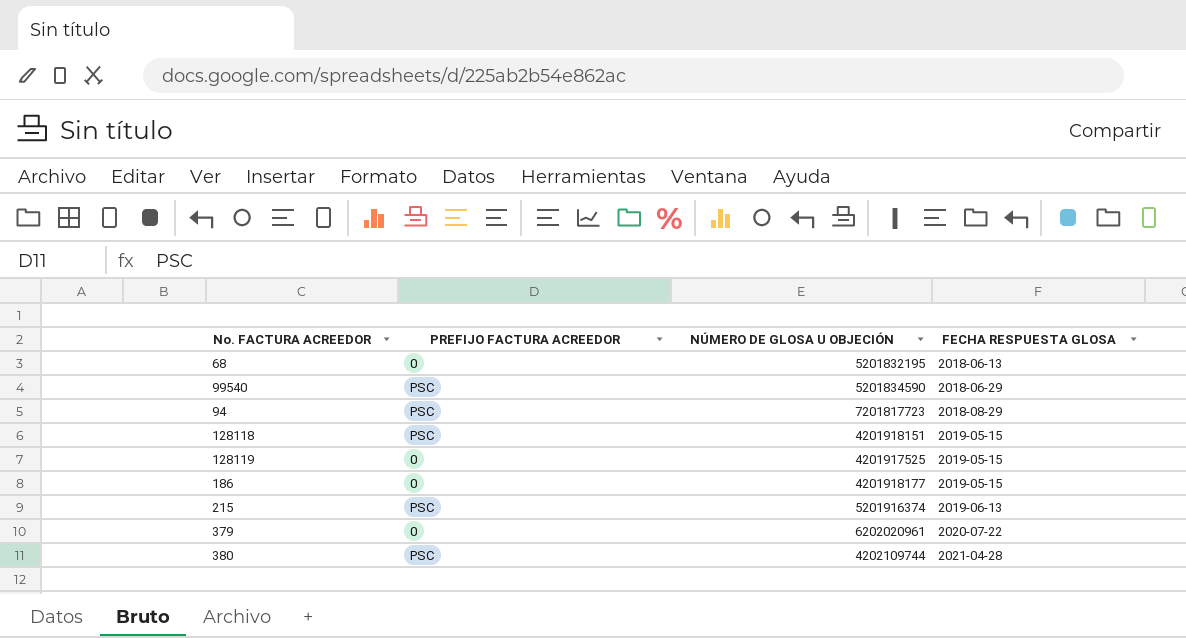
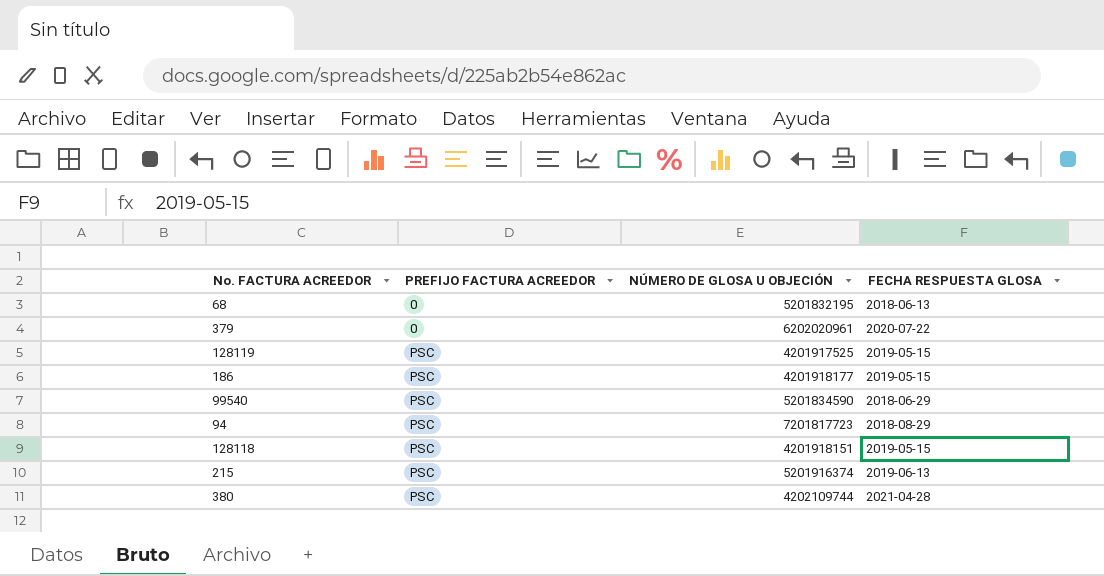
row order: FECHA RESPUESTA GLOSA ascending -> PREFIJO FACTURA ACREEDOR ascending
128119 | PREFIJO FACTURA ACREEDOR: 0 -> PSC
186 | PREFIJO FACTURA ACREEDOR: 0 -> PSC

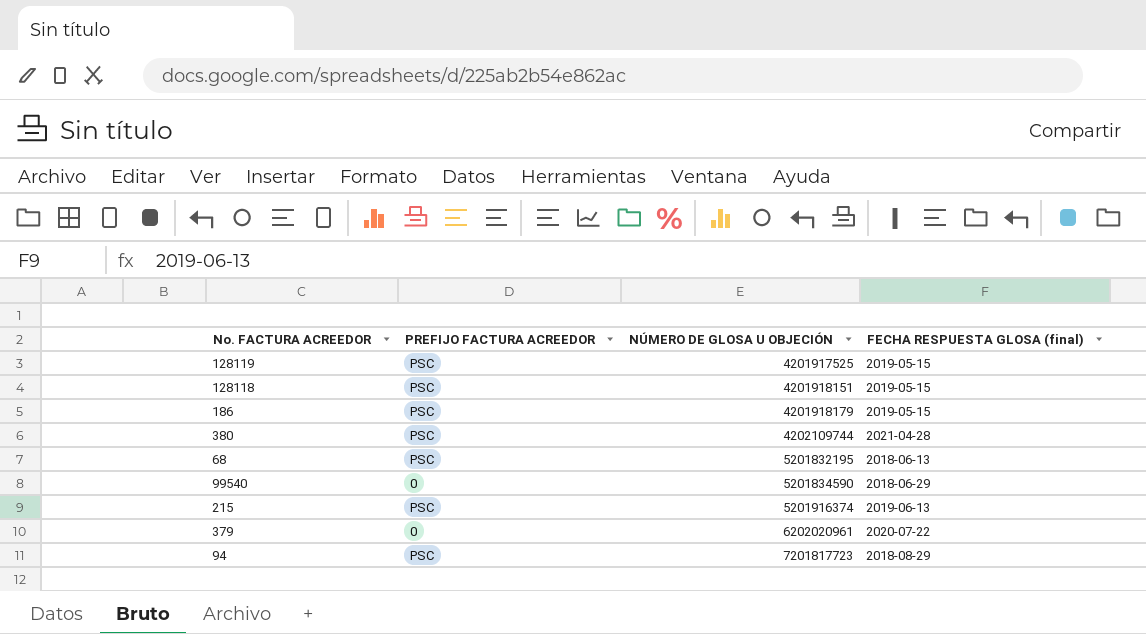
row order: PREFIJO FACTURA ACREEDOR ascending -> NÚMERO DE GLOSA U OBJECIÓN ascending
column name: FECHA RESPUESTA GLOSA -> FECHA RESPUESTA GLOSA (final)
186 | NÚMERO DE GLOSA U OBJECIÓN: 4201918177 -> 4201918179
68 | PREFIJO FACTURA ACREEDOR: 0 -> PSC
99540 | PREFIJO FACTURA ACREEDOR: PSC -> 0

